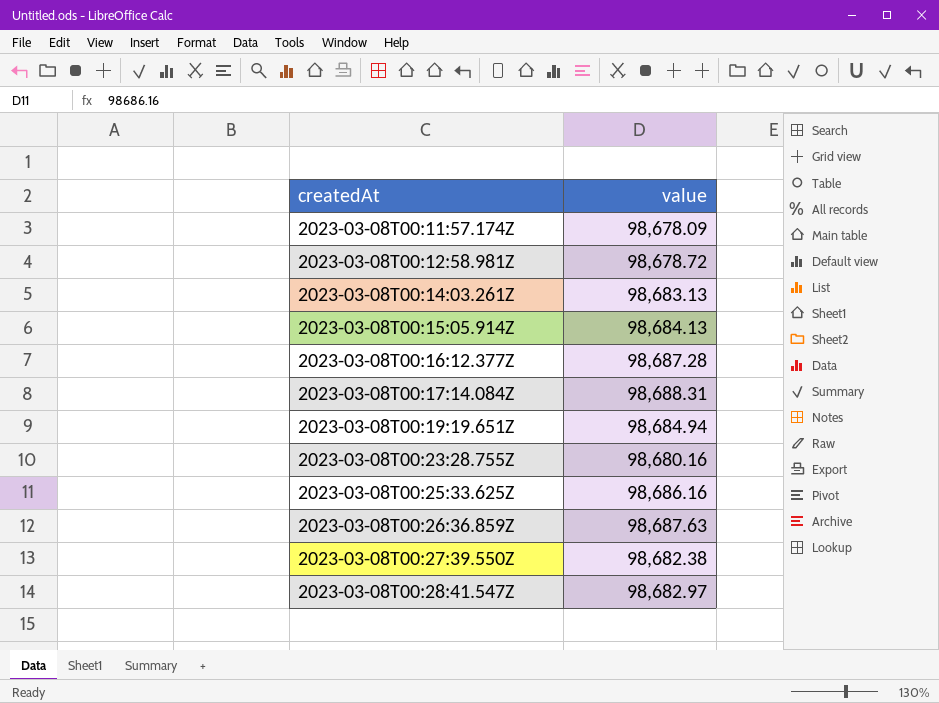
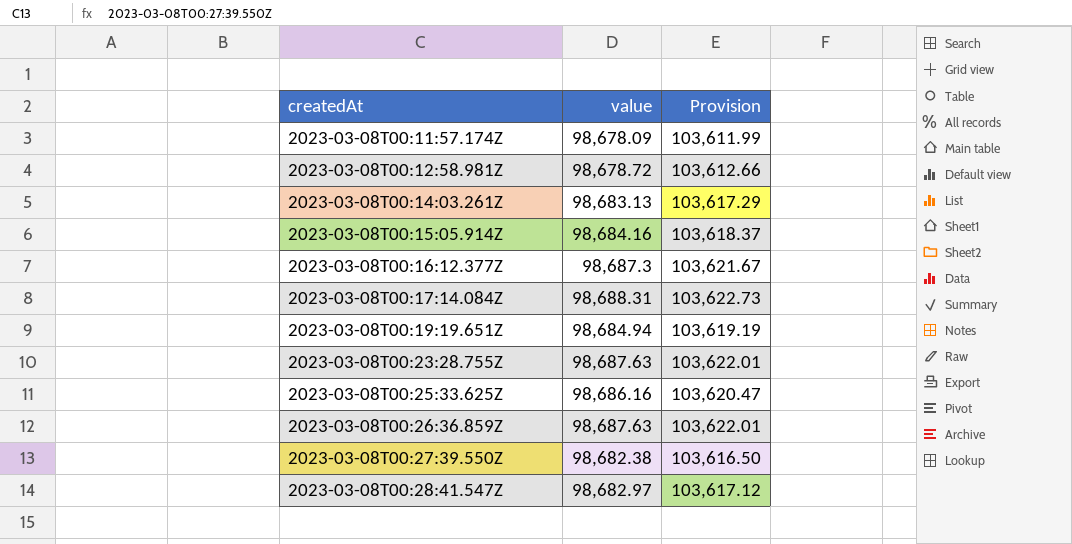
column Provision | formula: none -> [value] * 1.05
2023-03-08T00:15:05.914Z | value: 98,684.13 -> 98,684.16
2023-03-08T00:16:12.377Z | value: 98,687.28 -> 98,687.3
2023-03-08T00:23:28.755Z | value: 98,680.16 -> 98,687.63

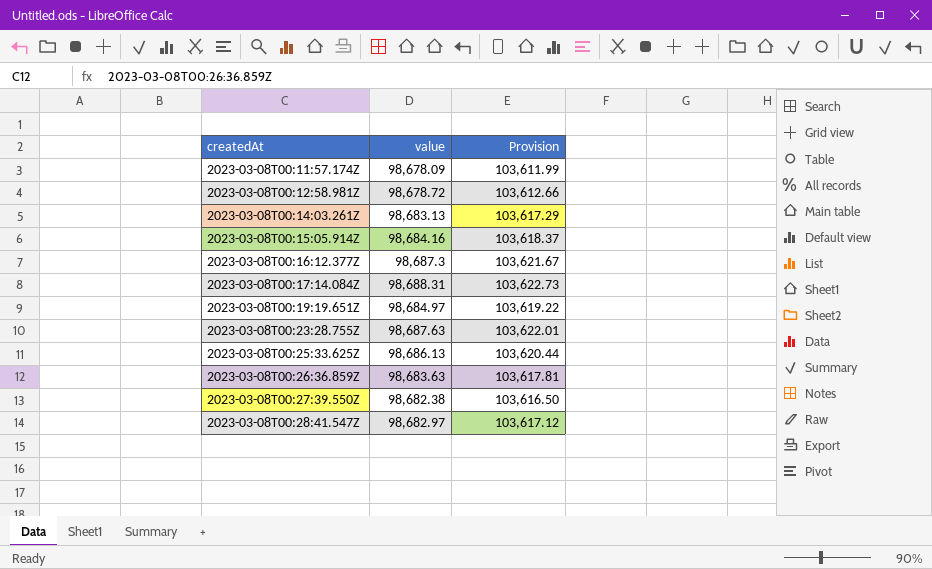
2023-03-08T00:19:19.651Z | value: 98,684.94 -> 98,684.97
2023-03-08T00:19:19.651Z | Provision: 103,619.19 -> 103,619.22
2023-03-08T00:25:33.625Z | value: 98,686.16 -> 98,686.13
2023-03-08T00:25:33.625Z | Provision: 103,620.47 -> 103,620.44
2023-03-08T00:26:36.859Z | value: 98,687.63 -> 98,683.63
2023-03-08T00:26:36.859Z | Provision: 103,622.01 -> 103,617.81

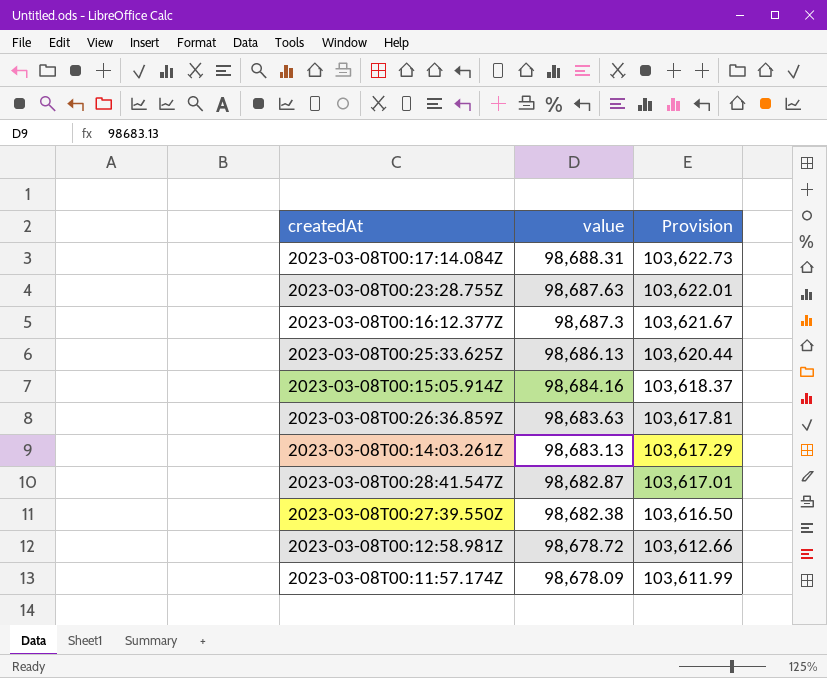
row order: createdAt ascending -> value descending
row 2023-03-08T00:19:19.651Z: 98,684.97 | 103,619.22 -> none
2023-03-08T00:28:41.547Z | value: 98,682.97 -> 98,682.87
2023-03-08T00:28:41.547Z | Provision: 103,617.12 -> 103,617.01

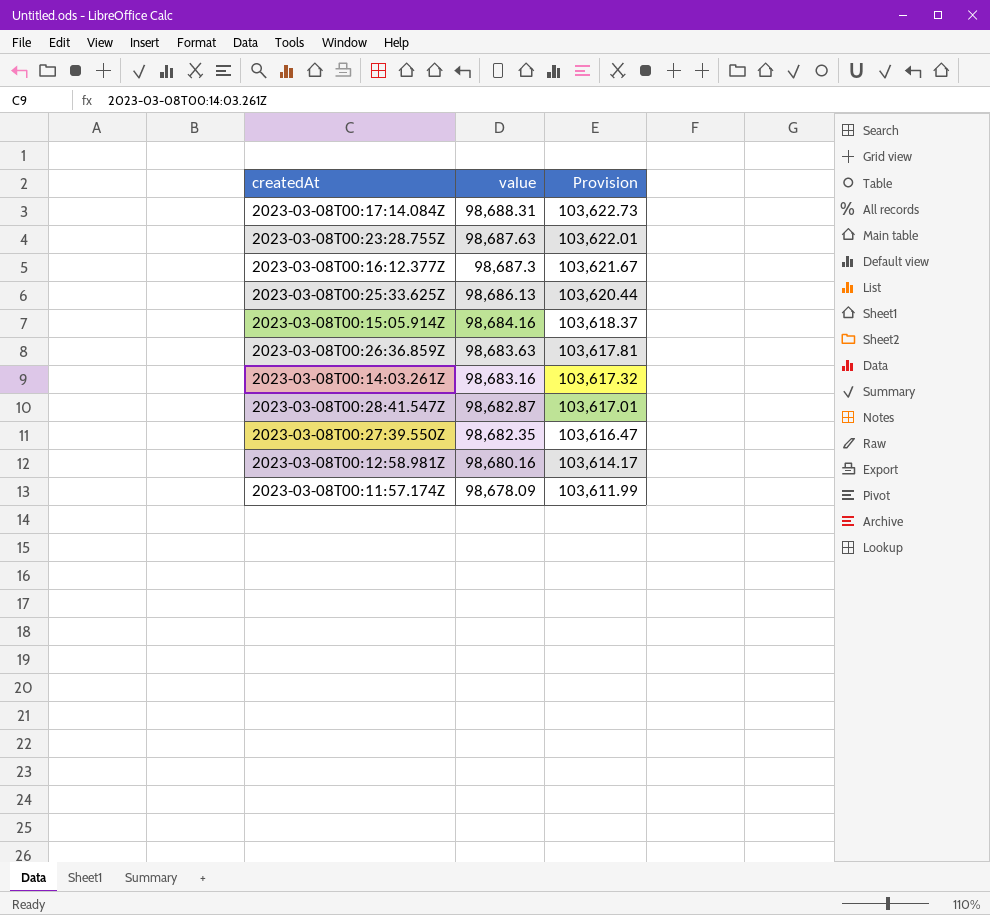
2023-03-08T00:14:03.261Z | value: 98,683.13 -> 98,683.16
2023-03-08T00:14:03.261Z | Provision: 103,617.29 -> 103,617.32
2023-03-08T00:27:39.550Z | value: 98,682.38 -> 98,682.35
2023-03-08T00:27:39.550Z | Provision: 103,616.50 -> 103,616.47
2023-03-08T00:12:58.981Z | value: 98,678.72 -> 98,680.16
2023-03-08T00:12:58.981Z | Provision: 103,612.66 -> 103,614.17

